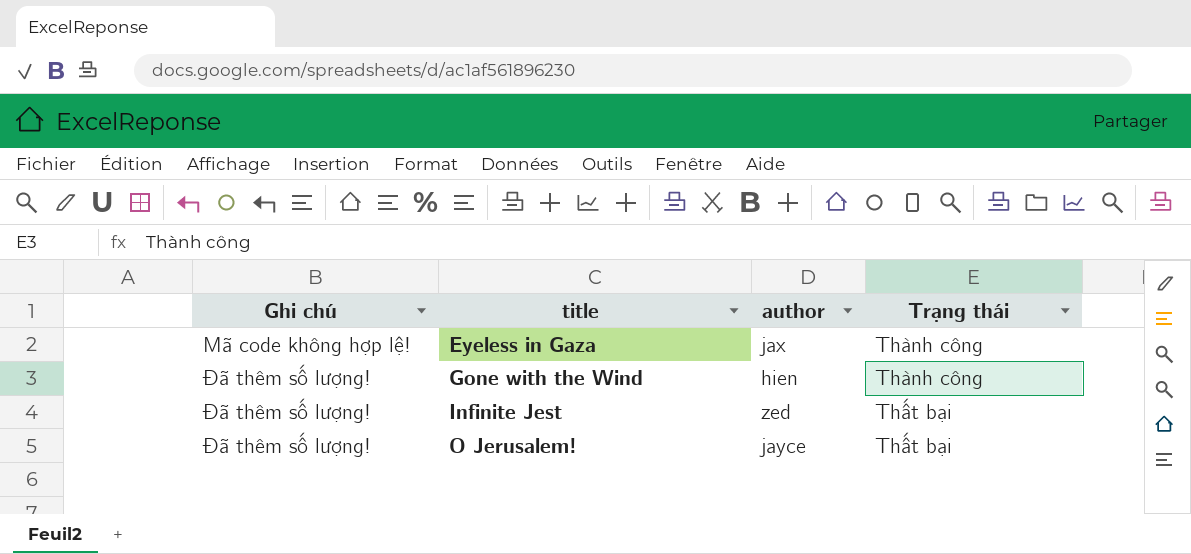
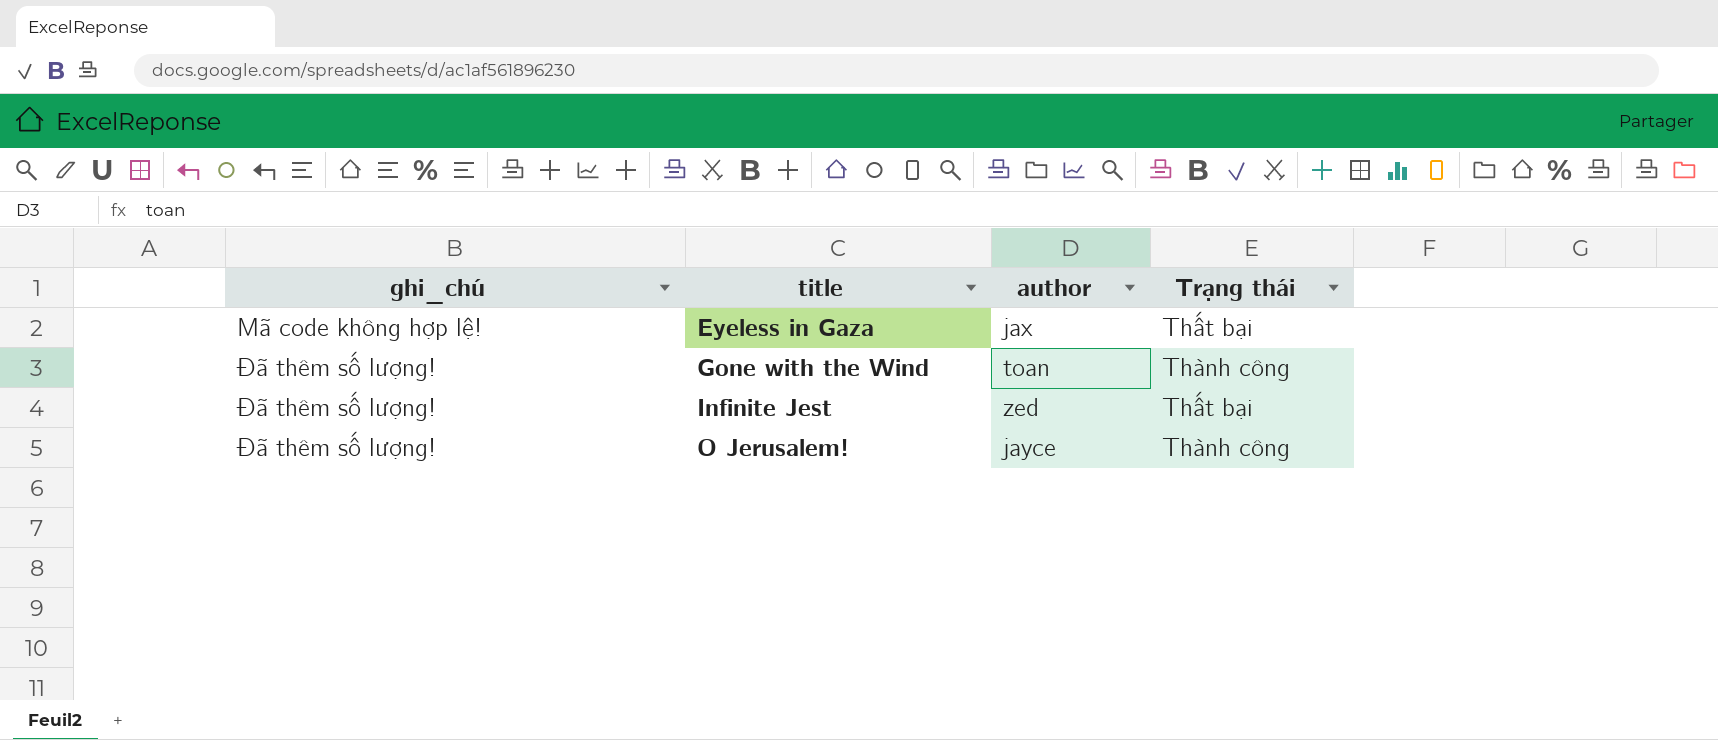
column name: Ghi chú -> ghi_chú
Eyeless in Gaza | Trạng thái: Thành công -> Thất bại
Gone with the Wind | author: hien -> toan
O Jerusalem! | Trạng thái: Thất bại -> Thành công

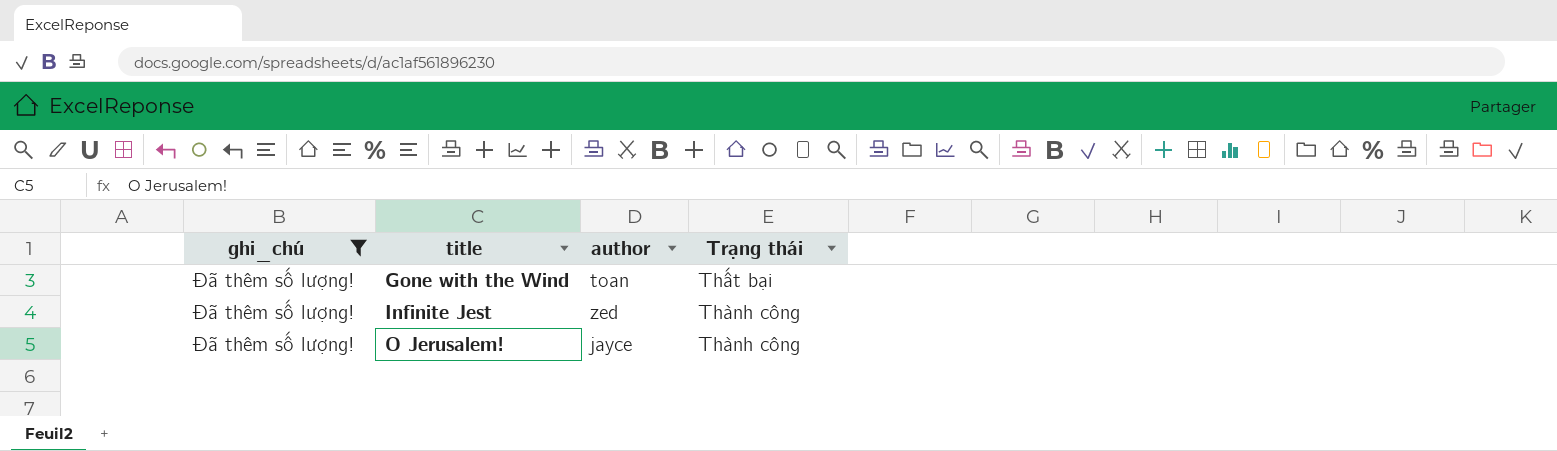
filter: none -> ghi_chú = Đã thêm số lượng!
Gone with the Wind | Trạng thái: Thành công -> Thất bại
Infinite Jest | Trạng thái: Thất bại -> Thành công

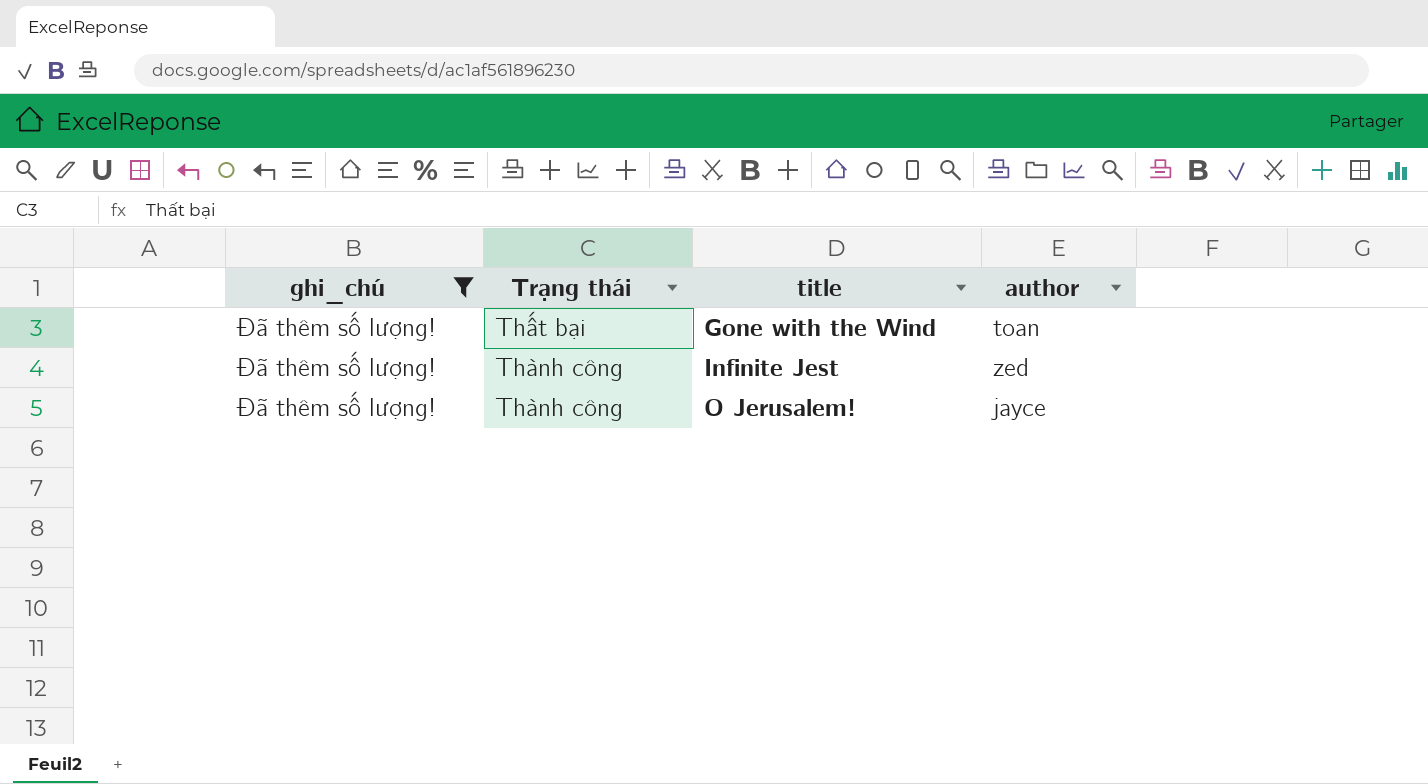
column Trạng thái | position: 4 -> 2

